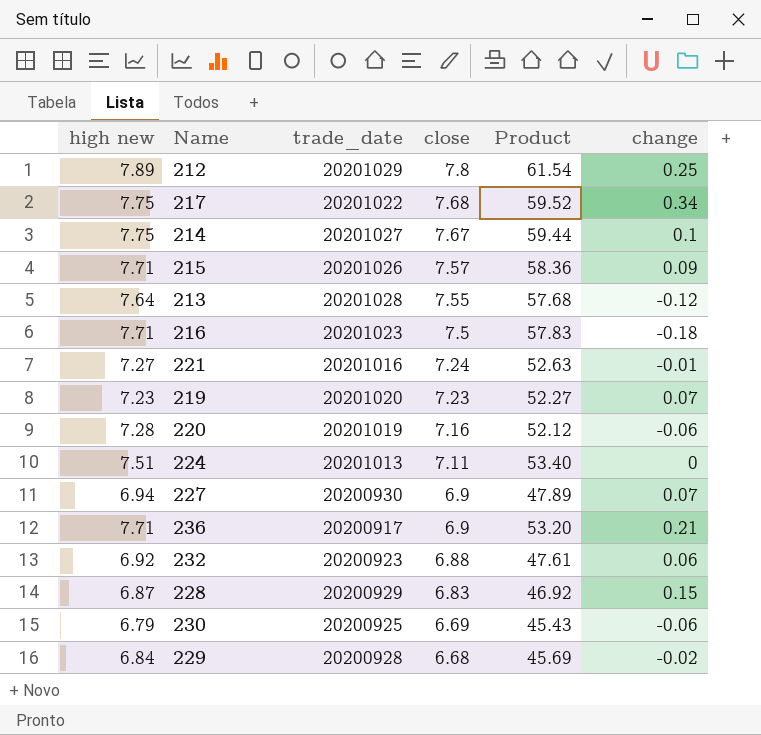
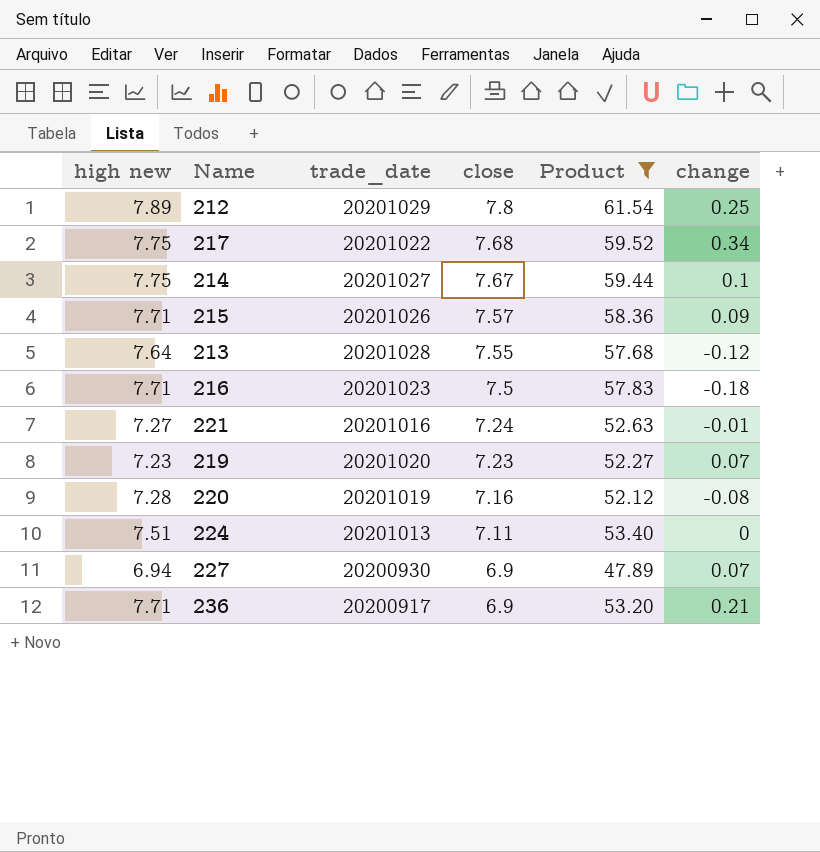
filter: none -> Product >= 47.89
220 | change: -0.06 -> -0.08

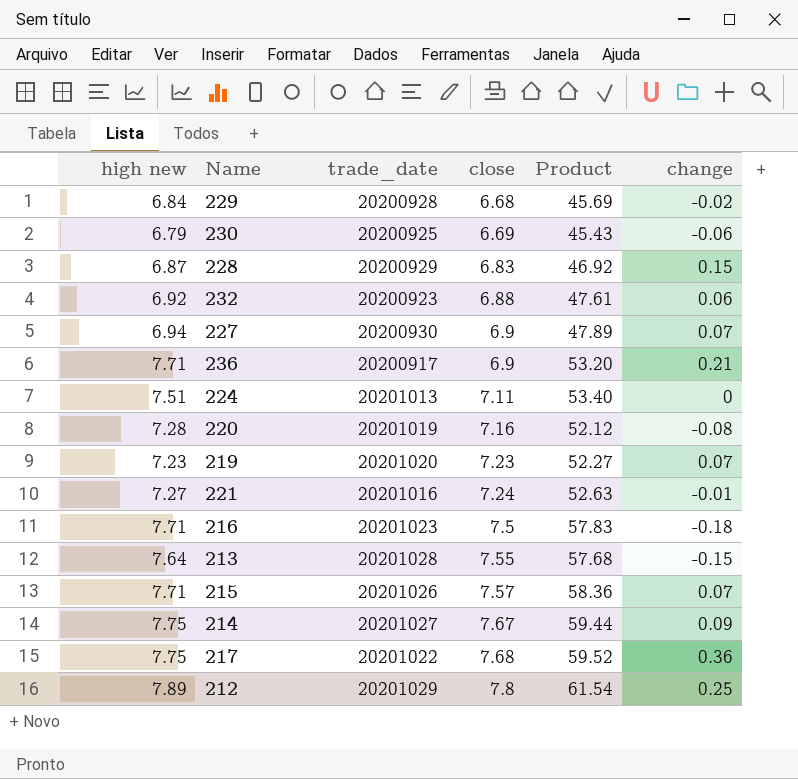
filter: Product >= 47.89 -> none
row order: close descending -> close ascending
213 | change: -0.12 -> -0.15
215 | change: 0.09 -> 0.07
214 | change: 0.1 -> 0.09
217 | change: 0.34 -> 0.36

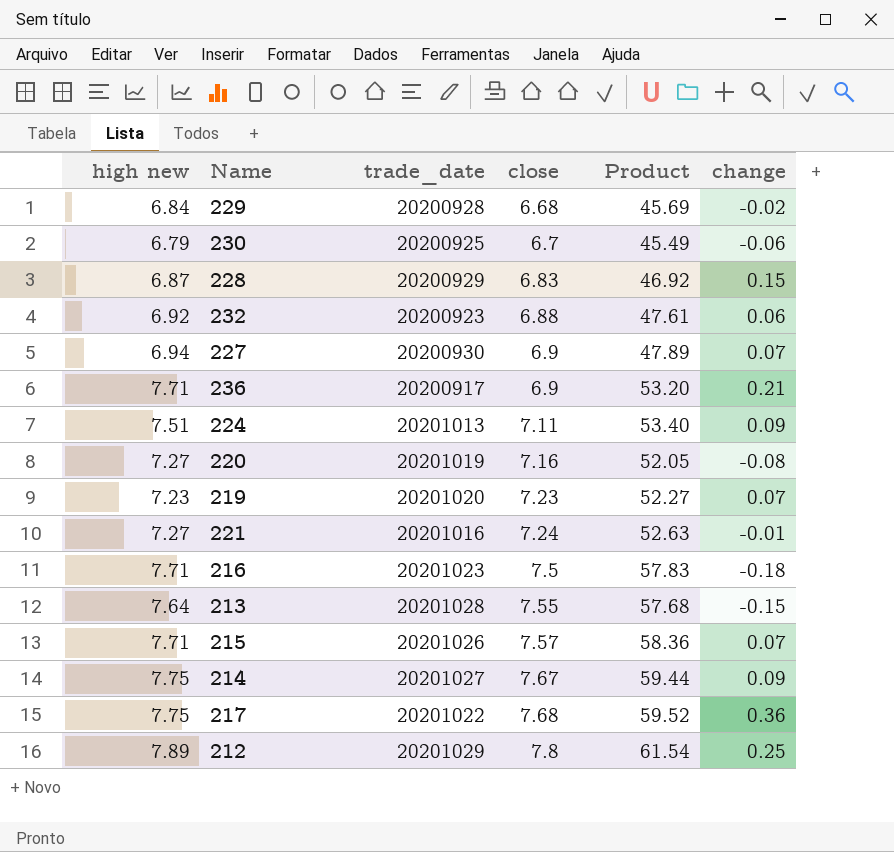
230 | close: 6.69 -> 6.7
230 | Product: 45.43 -> 45.49
224 | change: 0 -> 0.09
220 | high new: 7.28 -> 7.27
220 | Product: 52.12 -> 52.05

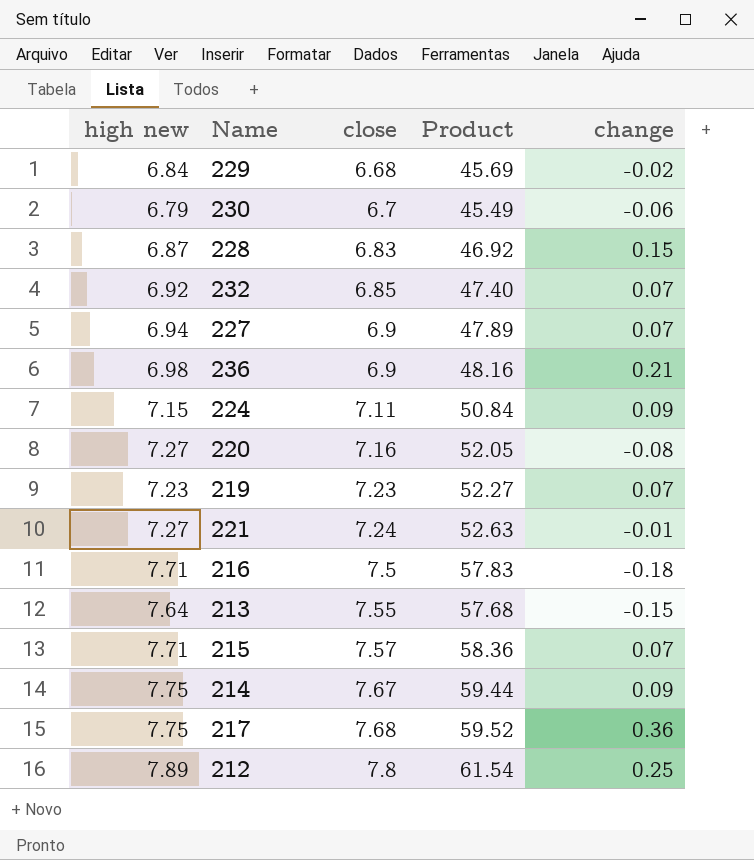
column trade_date | position: 3 -> none
232 | close: 6.88 -> 6.85
232 | Product: 47.61 -> 47.40
232 | change: 0.06 -> 0.07
236 | high new: 7.71 -> 6.98
236 | Product: 53.20 -> 48.16
224 | high new: 7.51 -> 7.15
224 | Product: 53.40 -> 50.84

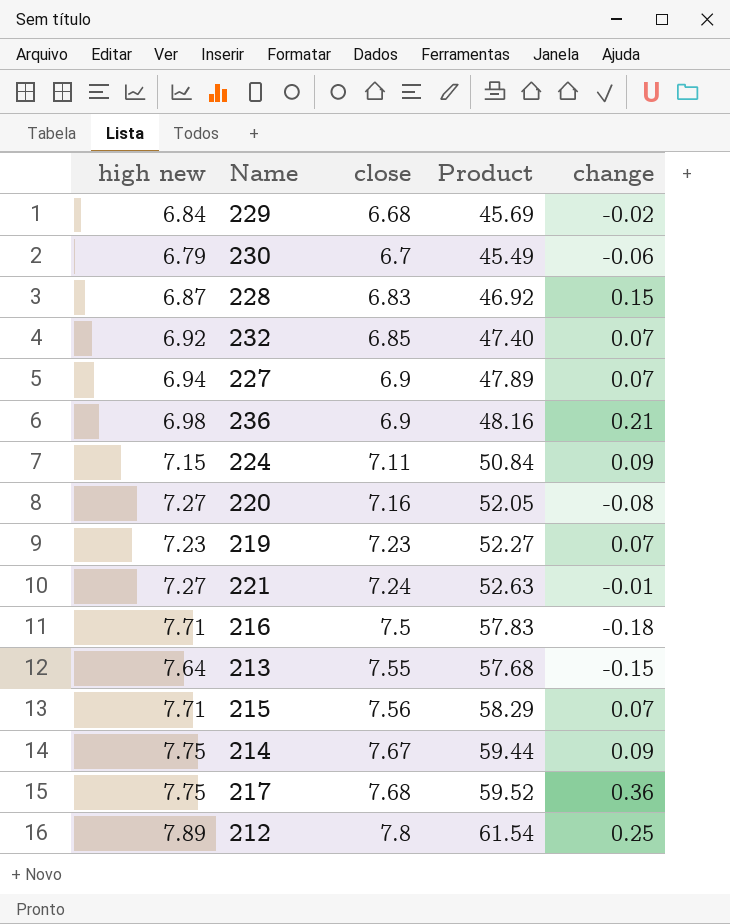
215 | close: 7.57 -> 7.56
215 | Product: 58.36 -> 58.29

